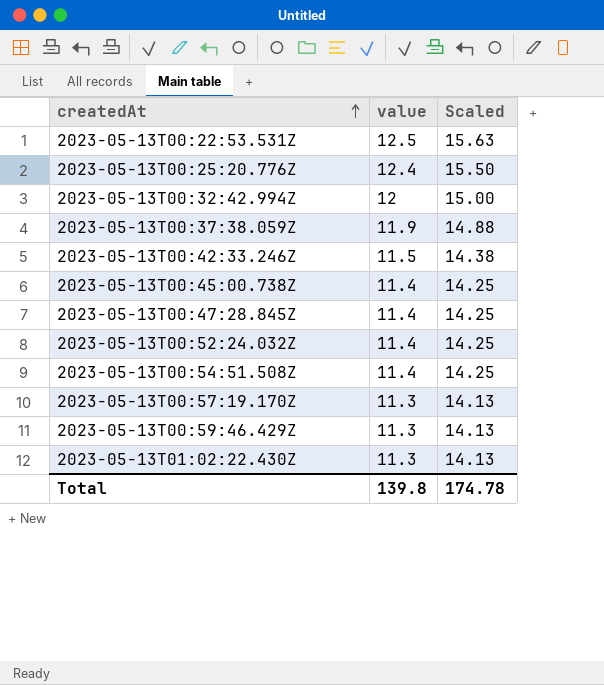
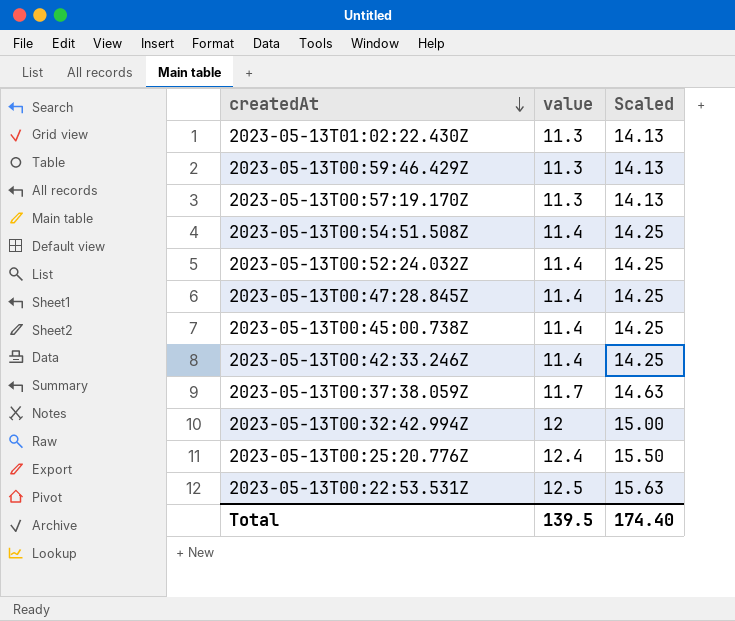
row order: createdAt ascending -> createdAt descending
2023-05-13T00:42:33.246Z | value: 11.5 -> 11.4
2023-05-13T00:42:33.246Z | Scaled: 14.38 -> 14.25
2023-05-13T00:37:38.059Z | value: 11.9 -> 11.7
2023-05-13T00:37:38.059Z | Scaled: 14.88 -> 14.63
Total | value: 139.8 -> 139.5
Total | Scaled: 174.78 -> 174.40

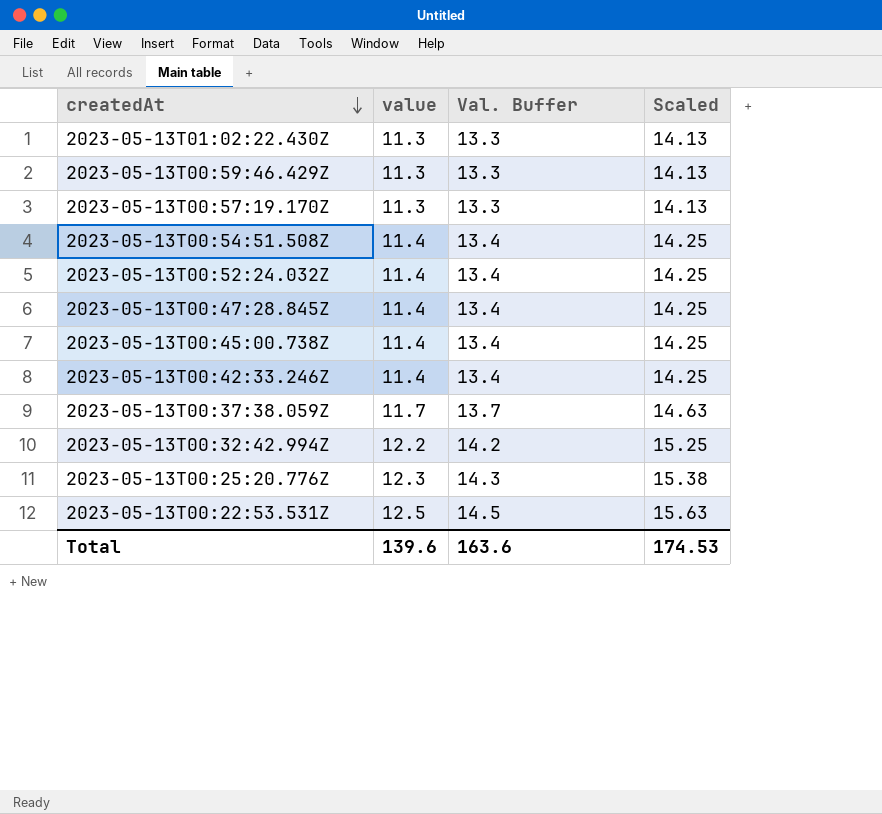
column Val. Buffer | formula: none -> [value] + 2
2023-05-13T00:32:42.994Z | value: 12 -> 12.2
2023-05-13T00:32:42.994Z | Scaled: 15.00 -> 15.25
2023-05-13T00:25:20.776Z | value: 12.4 -> 12.3
2023-05-13T00:25:20.776Z | Scaled: 15.50 -> 15.38
Total | value: 139.5 -> 139.6
Total | Scaled: 174.40 -> 174.53

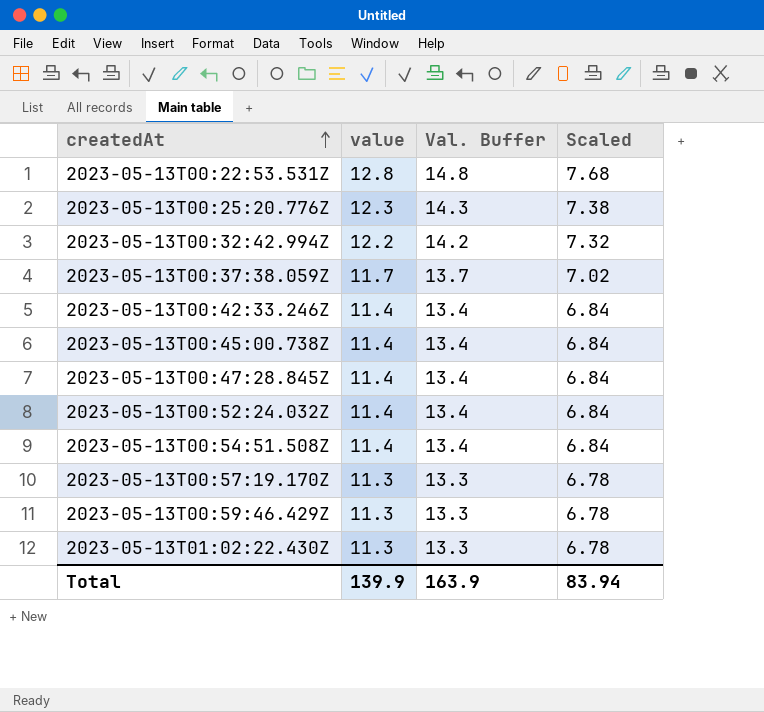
row order: createdAt descending -> createdAt ascending
column Scaled | formula: [value] * 1.25 -> [value] * 0.6
2023-05-13T00:22:53.531Z | value: 12.5 -> 12.8
2023-05-13T00:22:53.531Z | Val. Buffer: 14.5 -> 14.8
Total | value: 139.6 -> 139.9
Total | Val. Buffer: 163.6 -> 163.9
Total | Scaled: 174.53 -> 83.94

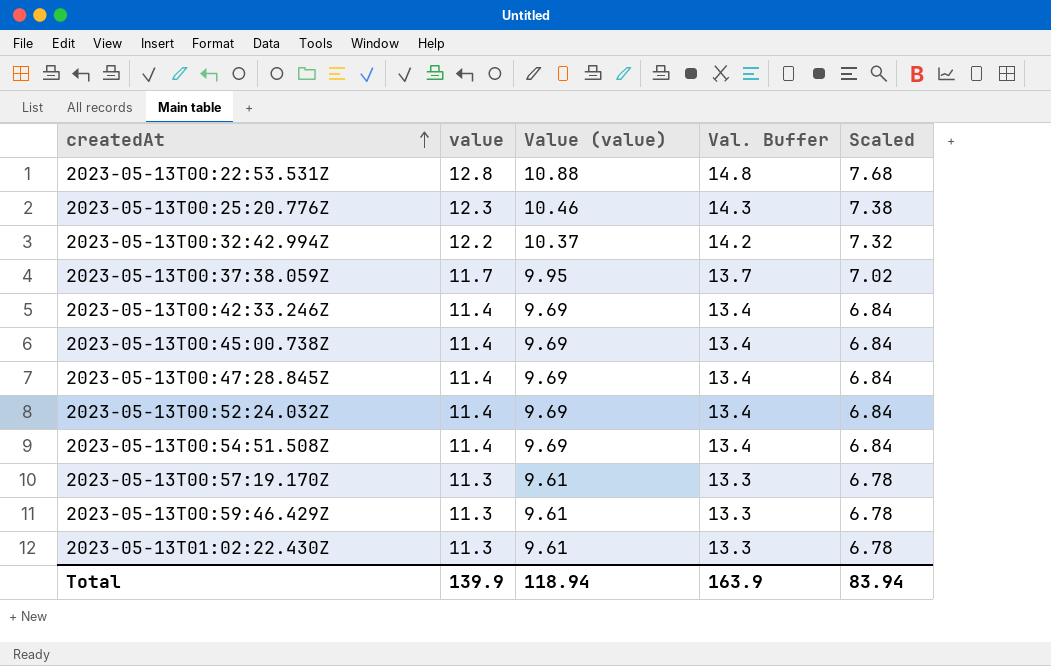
column Value (value) | formula: none -> [value] * 0.85

